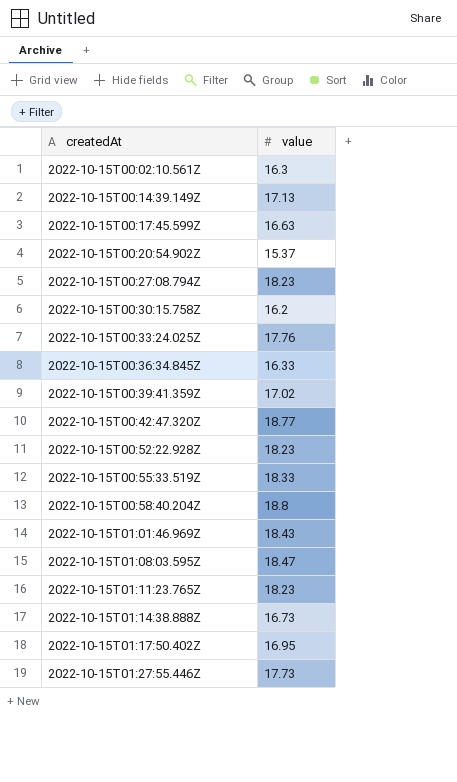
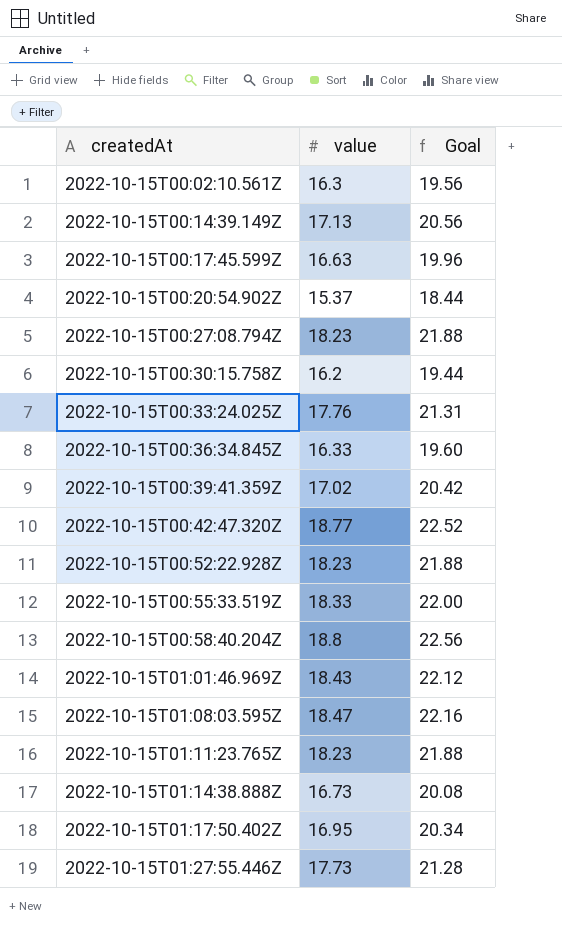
column Goal | formula: none -> [value] * 1.2

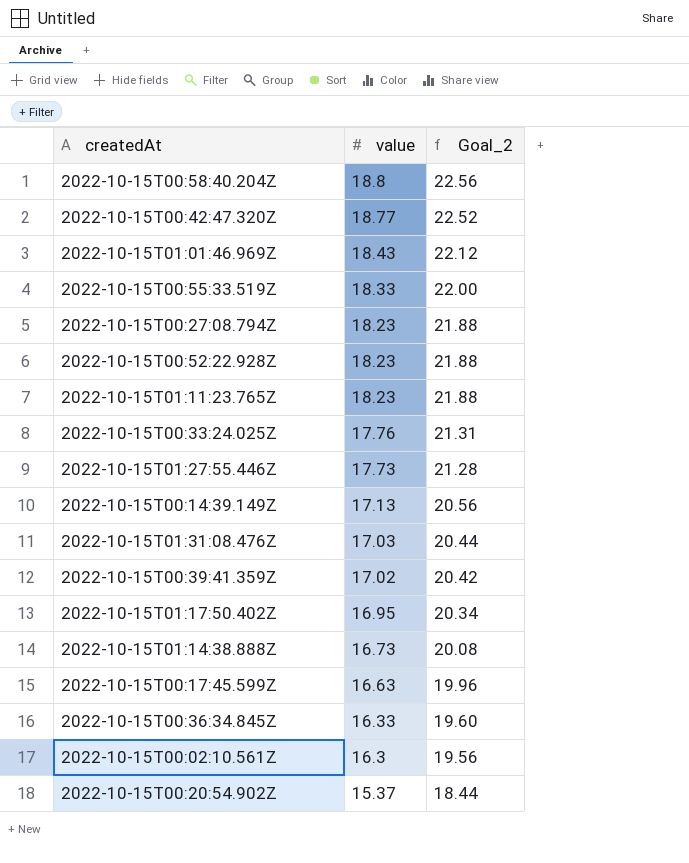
row order: createdAt ascending -> value descending
column name: Goal -> Goal_2
row 2022-10-15T00:30:15.758Z: 16.2 | 19.44 -> none
row 2022-10-15T01:08:03.595Z: 18.47 | 22.16 -> none
row 2022-10-15T01:31:08.476Z: none -> 17.03 | 20.44

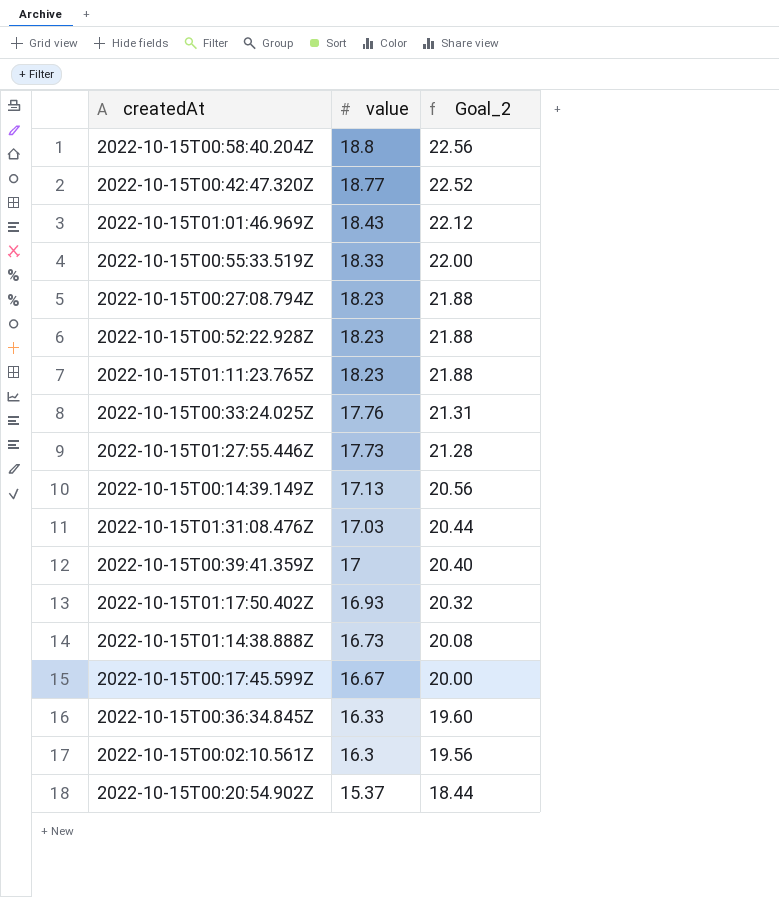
2022-10-15T00:39:41.359Z | value: 17.02 -> 17
2022-10-15T00:39:41.359Z | Goal_2: 20.42 -> 20.40
2022-10-15T01:17:50.402Z | value: 16.95 -> 16.93
2022-10-15T01:17:50.402Z | Goal_2: 20.34 -> 20.32
2022-10-15T00:17:45.599Z | value: 16.63 -> 16.67
2022-10-15T00:17:45.599Z | Goal_2: 19.96 -> 20.00

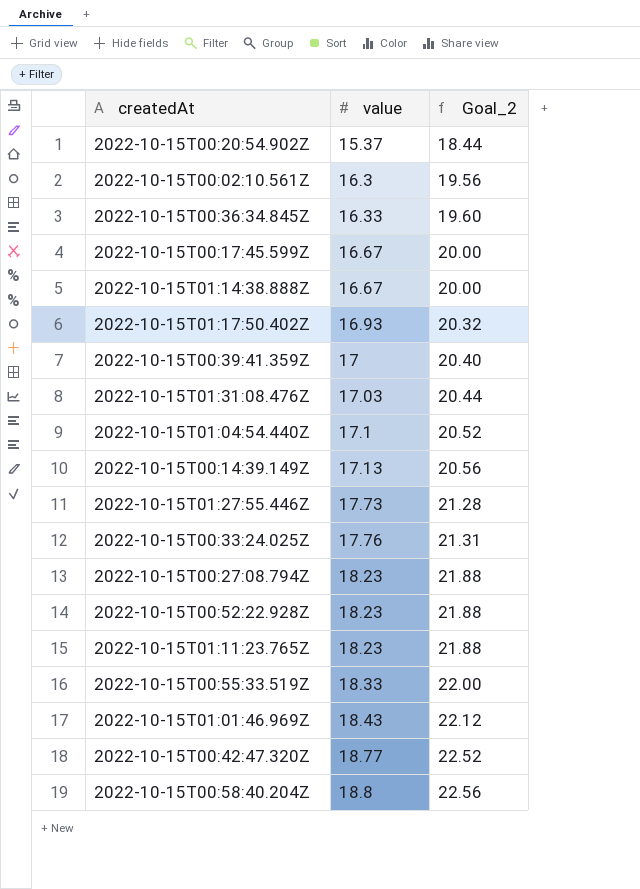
row order: value descending -> value ascending
2022-10-15T01:14:38.888Z | value: 16.73 -> 16.67
2022-10-15T01:14:38.888Z | Goal_2: 20.08 -> 20.00
row 2022-10-15T01:04:54.440Z: none -> 17.1 | 20.52

